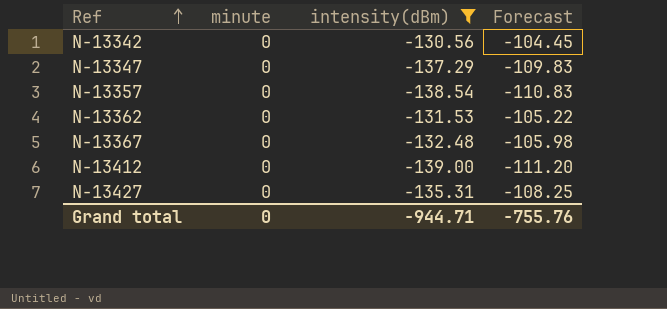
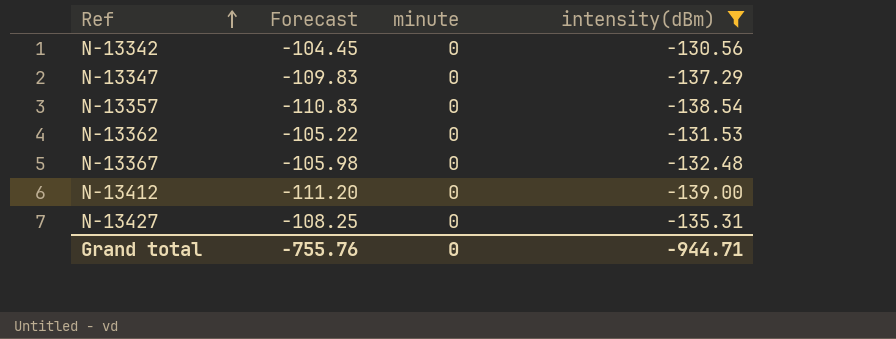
column Forecast | position: 4 -> 2

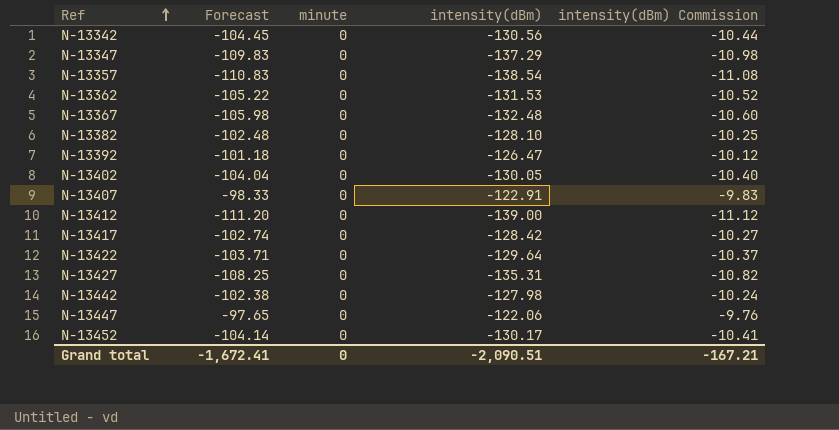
filter: intensity(dBm) <= -130.56 -> none
column intensity(dBm) Commission | formula: none -> [intensity(dBm)] * 0.08
Grand total | Forecast: -755.76 -> -1,672.41
Grand total | intensity(dBm): -944.71 -> -2,090.51

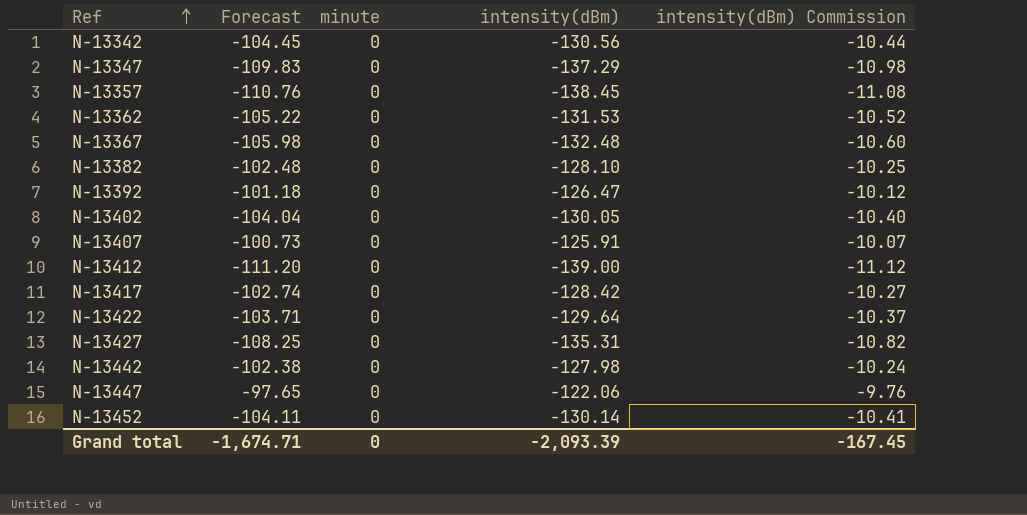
N-13357 | Forecast: -110.83 -> -110.76
N-13357 | intensity(dBm): -138.54 -> -138.45
N-13407 | Forecast: -98.33 -> -100.73
N-13407 | intensity(dBm): -122.91 -> -125.91
N-13407 | intensity(dBm) Commission: -9.83 -> -10.07
N-13452 | Forecast: -104.14 -> -104.11
N-13452 | intensity(dBm): -130.17 -> -130.14
Grand total | Forecast: -1,672.41 -> -1,674.71
Grand total | intensity(dBm): -2,090.51 -> -2,093.39
Grand total | intensity(dBm) Commission: -167.21 -> -167.45

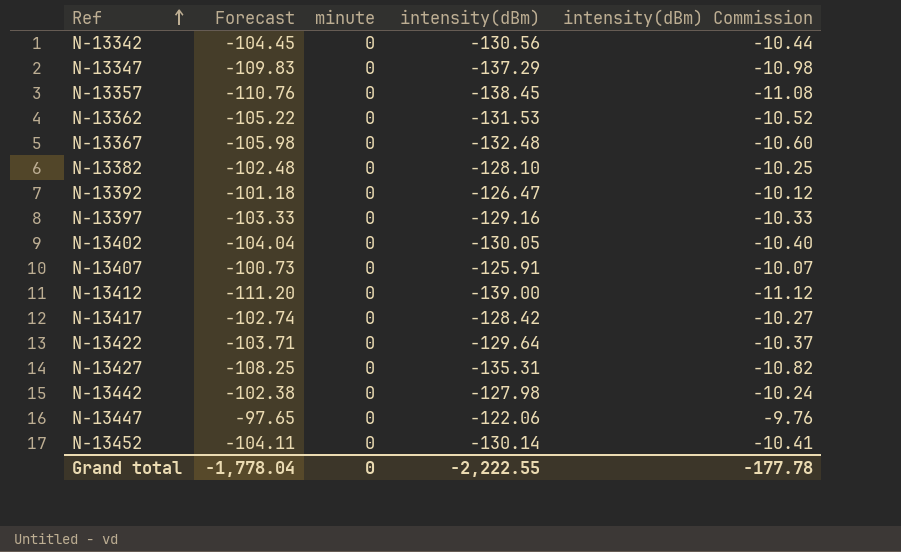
row N-13397: none -> -103.33 | 0 | -129.16 | -10.33
Grand total | Forecast: -1,674.71 -> -1,778.04
Grand total | intensity(dBm): -2,093.39 -> -2,222.55
Grand total | intensity(dBm) Commission: -167.45 -> -177.78

